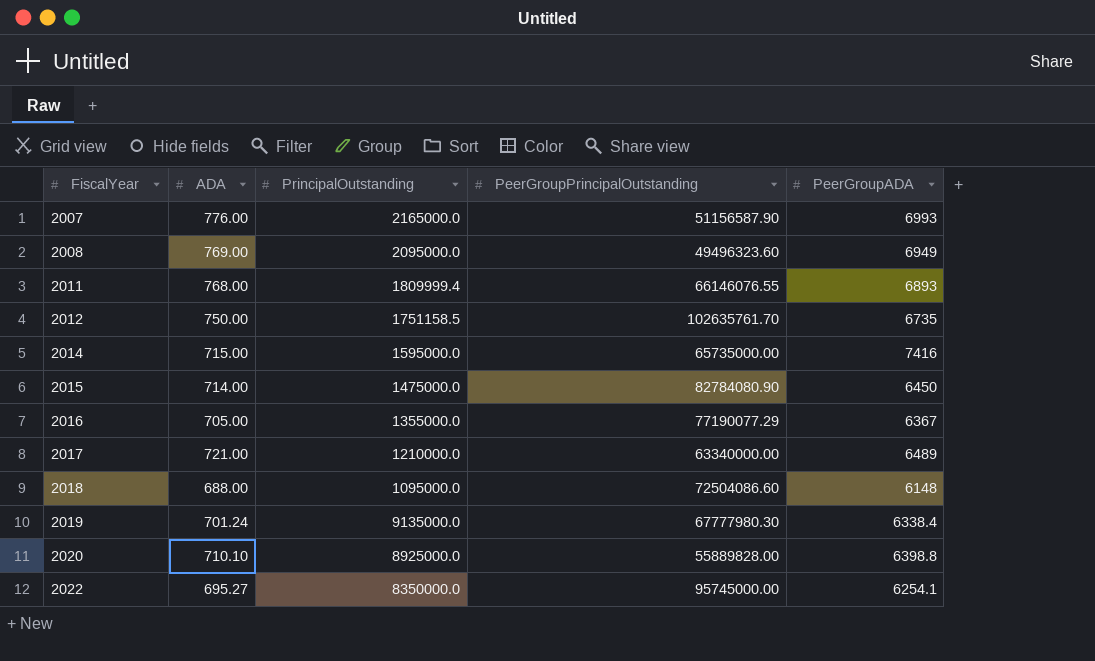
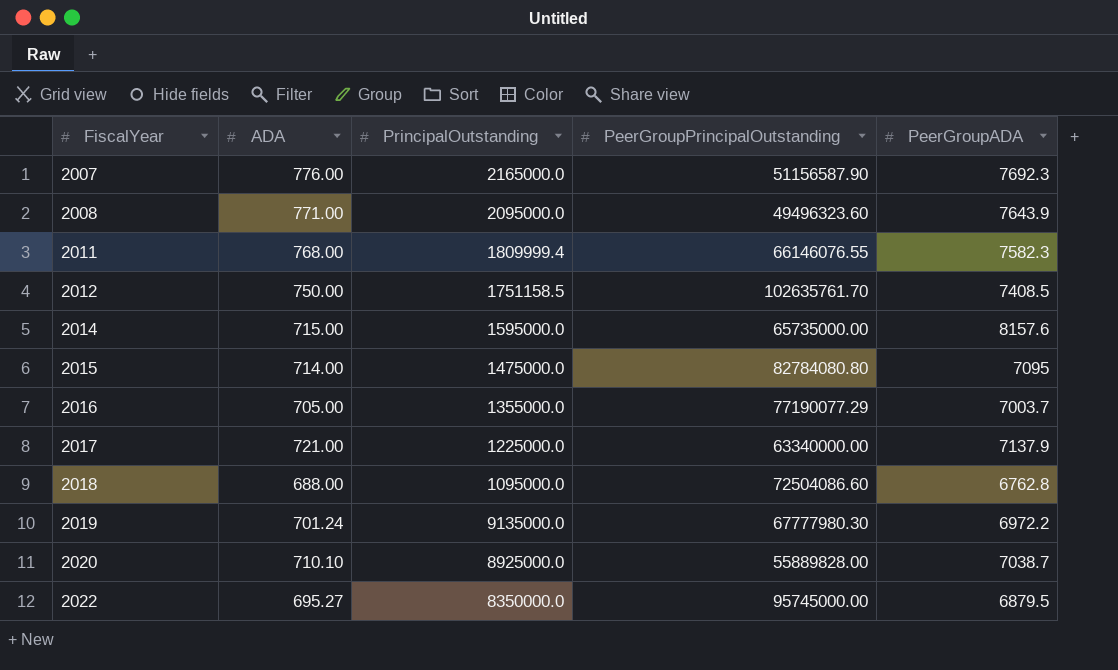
2007 | PeerGroupADA: 6993 -> 7692.3
2008 | ADA: 769.00 -> 771.00
2008 | PeerGroupADA: 6949 -> 7643.9
2011 | PeerGroupADA: 6893 -> 7582.3
2012 | PeerGroupADA: 6735 -> 7408.5
2014 | PeerGroupADA: 7416 -> 8157.6
2015 | PeerGroupPrincipalOutstanding: 82784080.90 -> 82784080.80
2015 | PeerGroupADA: 6450 -> 7095
2016 | PeerGroupADA: 6367 -> 7003.7
2017 | PrincipalOutstanding: 1210000.0 -> 1225000.0
2017 | PeerGroupADA: 6489 -> 7137.9
2018 | PeerGroupADA: 6148 -> 6762.8
2019 | PeerGroupADA: 6338.4 -> 6972.2
2020 | PeerGroupADA: 6398.8 -> 7038.7
2022 | PeerGroupADA: 6254.1 -> 6879.5

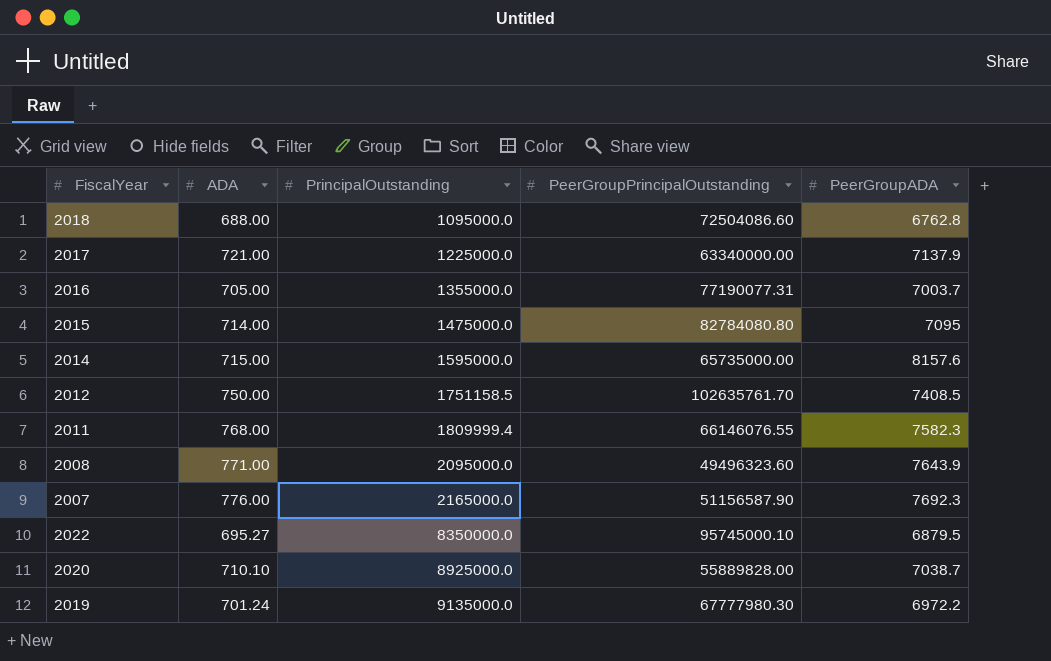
row order: FiscalYear ascending -> PrincipalOutstanding ascending
2016 | PeerGroupPrincipalOutstanding: 77190077.29 -> 77190077.31
2022 | PeerGroupPrincipalOutstanding: 95745000.00 -> 95745000.10

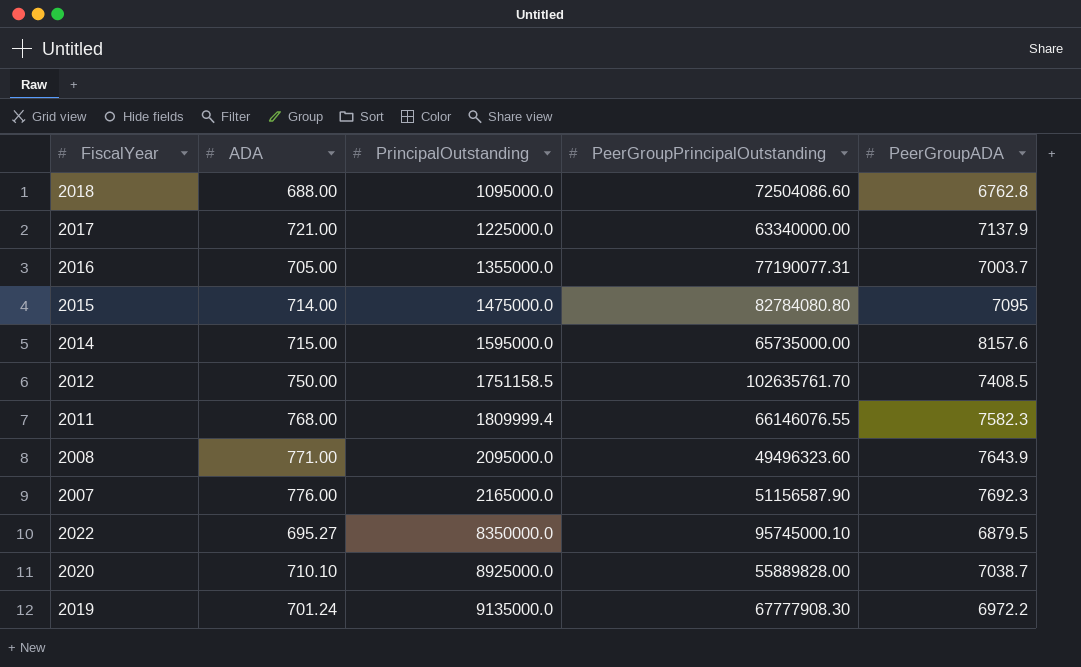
2019 | PeerGroupPrincipalOutstanding: 67777980.30 -> 67777908.30

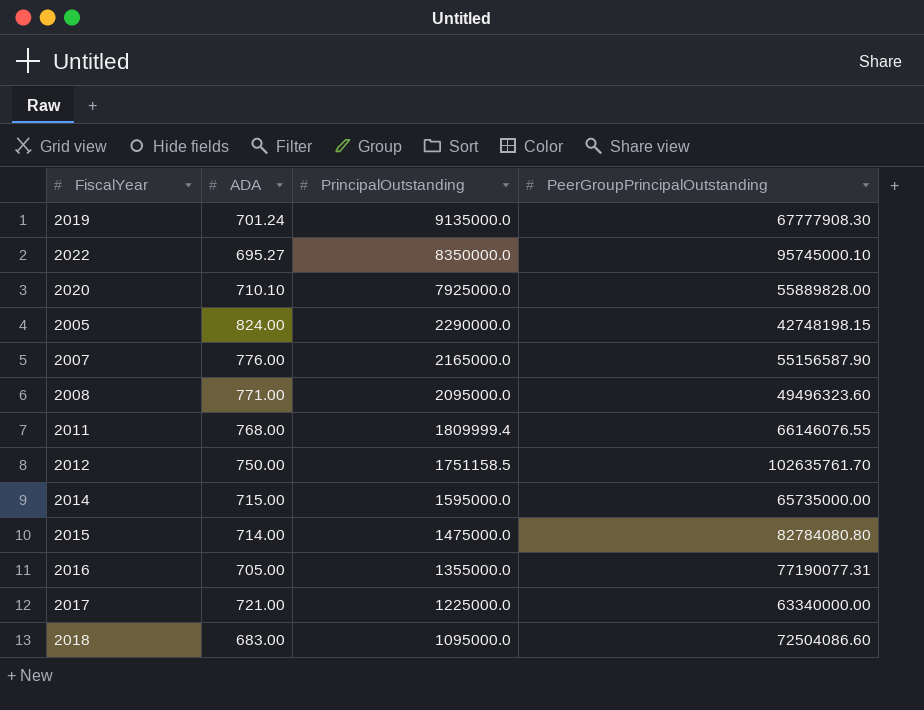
row order: PrincipalOutstanding ascending -> PrincipalOutstanding descending
column PeerGroupADA | position: 5 -> none
2020 | PrincipalOutstanding: 8925000.0 -> 7925000.0
row 2005: none -> 824.00 | 2290000.0 | 42748198.15
2007 | PeerGroupPrincipalOutstanding: 51156587.90 -> 55156587.90
2018 | ADA: 688.00 -> 683.00

